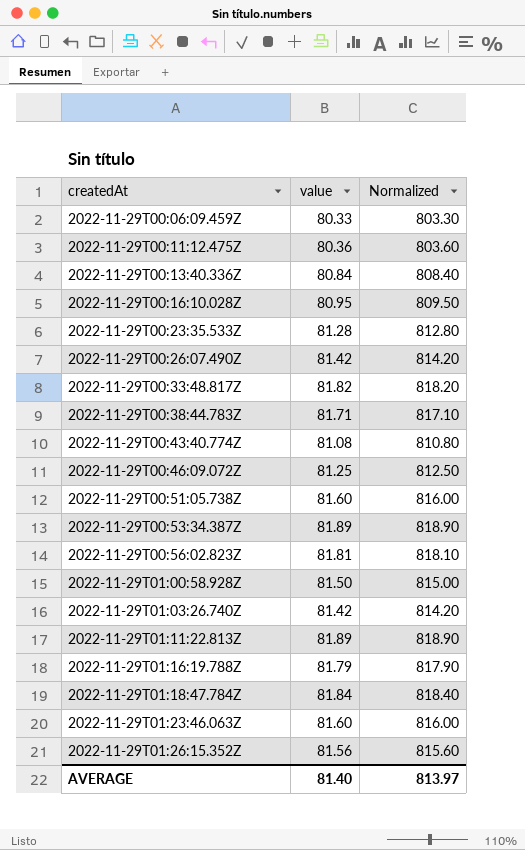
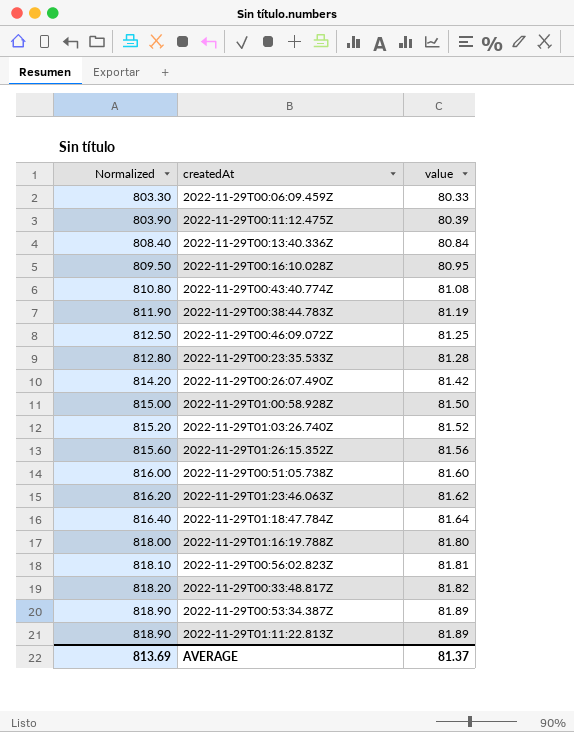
row order: createdAt ascending -> Normalized ascending
column Normalized | position: 3 -> 1
2022-11-29T00:11:12.475Z | Normalized: 803.60 -> 803.90
2022-11-29T00:11:12.475Z | value: 80.36 -> 80.39
2022-11-29T00:38:44.783Z | Normalized: 817.10 -> 811.90
2022-11-29T00:38:44.783Z | value: 81.71 -> 81.19
2022-11-29T01:03:26.740Z | Normalized: 814.20 -> 815.20
2022-11-29T01:03:26.740Z | value: 81.42 -> 81.52
2022-11-29T01:23:46.063Z | Normalized: 816.00 -> 816.20
2022-11-29T01:23:46.063Z | value: 81.60 -> 81.62
2022-11-29T01:18:47.784Z | Normalized: 818.40 -> 816.40
2022-11-29T01:18:47.784Z | value: 81.84 -> 81.64
2022-11-29T01:16:19.788Z | Normalized: 817.90 -> 818.00
2022-11-29T01:16:19.788Z | value: 81.79 -> 81.80
AVERAGE | Normalized: 813.97 -> 813.69
AVERAGE | value: 81.40 -> 81.37

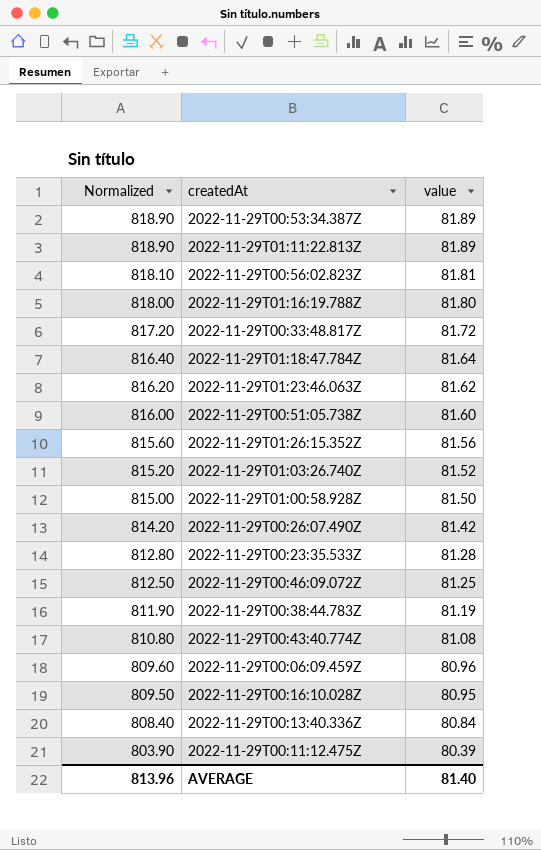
row order: Normalized ascending -> Normalized descending
2022-11-29T00:33:48.817Z | Normalized: 818.20 -> 817.20
2022-11-29T00:33:48.817Z | value: 81.82 -> 81.72
2022-11-29T00:06:09.459Z | Normalized: 803.30 -> 809.60
2022-11-29T00:06:09.459Z | value: 80.33 -> 80.96
AVERAGE | Normalized: 813.69 -> 813.96
AVERAGE | value: 81.37 -> 81.40

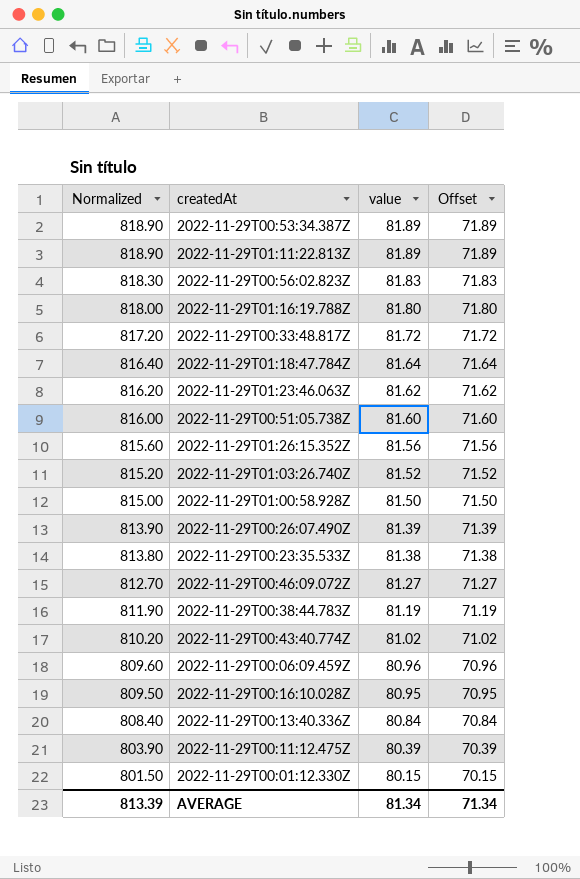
column Offset | formula: none -> [value] - 10
2022-11-29T00:56:02.823Z | Normalized: 818.10 -> 818.30
2022-11-29T00:56:02.823Z | value: 81.81 -> 81.83
2022-11-29T00:26:07.490Z | Normalized: 814.20 -> 813.90
2022-11-29T00:26:07.490Z | value: 81.42 -> 81.39
2022-11-29T00:23:35.533Z | Normalized: 812.80 -> 813.80
2022-11-29T00:23:35.533Z | value: 81.28 -> 81.38
2022-11-29T00:46:09.072Z | Normalized: 812.50 -> 812.70
2022-11-29T00:46:09.072Z | value: 81.25 -> 81.27
2022-11-29T00:43:40.774Z | Normalized: 810.80 -> 810.20
2022-11-29T00:43:40.774Z | value: 81.08 -> 81.02
row 2022-11-29T00:01:12.330Z: none -> 801.50 | 80.15 | 70.15
AVERAGE | Normalized: 813.96 -> 813.39
AVERAGE | value: 81.40 -> 81.34

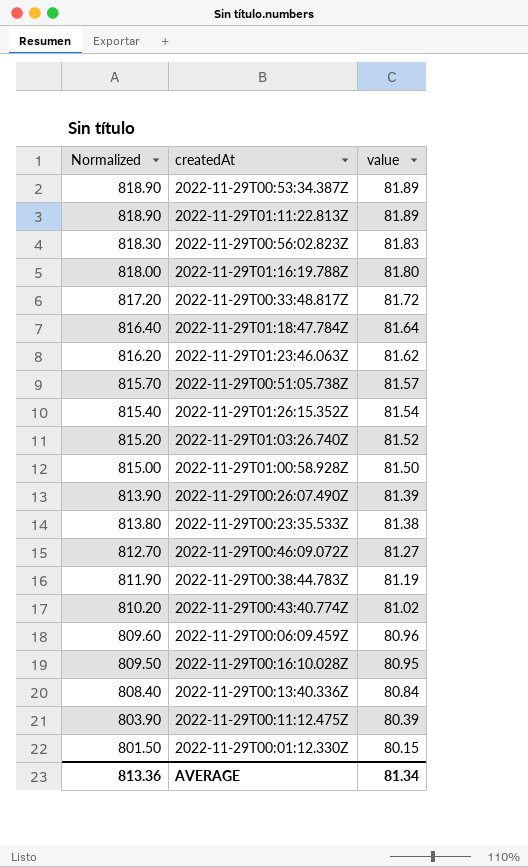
column Offset | formula: [value] - 10 -> none
2022-11-29T00:51:05.738Z | Normalized: 816.00 -> 815.70
2022-11-29T00:51:05.738Z | value: 81.60 -> 81.57
2022-11-29T01:26:15.352Z | Normalized: 815.60 -> 815.40
2022-11-29T01:26:15.352Z | value: 81.56 -> 81.54
AVERAGE | Normalized: 813.39 -> 813.36

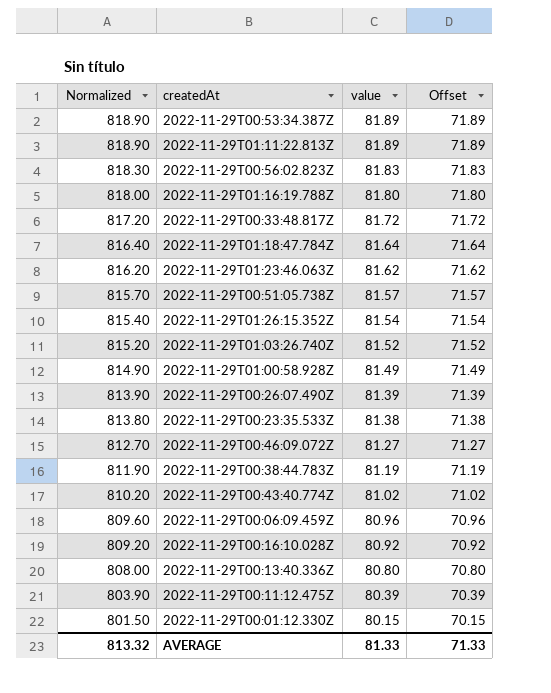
column Offset | formula: none -> [value] - 10
2022-11-29T01:00:58.928Z | Normalized: 815.00 -> 814.90
2022-11-29T01:00:58.928Z | value: 81.50 -> 81.49
2022-11-29T00:16:10.028Z | Normalized: 809.50 -> 809.20
2022-11-29T00:16:10.028Z | value: 80.95 -> 80.92
2022-11-29T00:13:40.336Z | Normalized: 808.40 -> 808.00
2022-11-29T00:13:40.336Z | value: 80.84 -> 80.80
AVERAGE | Normalized: 813.36 -> 813.32
AVERAGE | value: 81.34 -> 81.33

